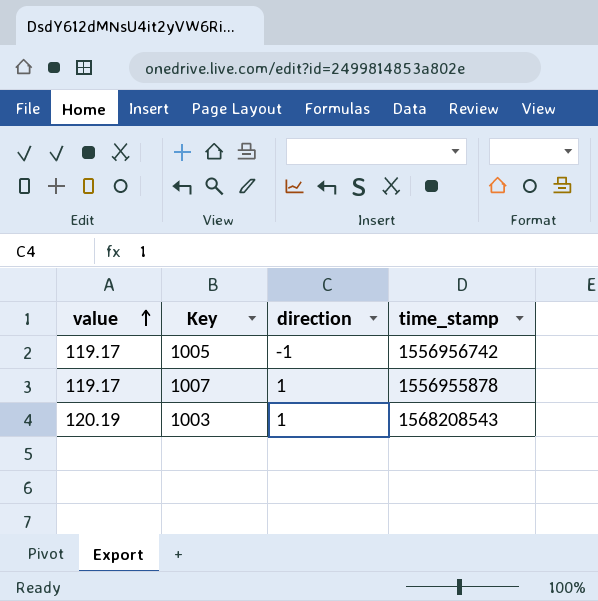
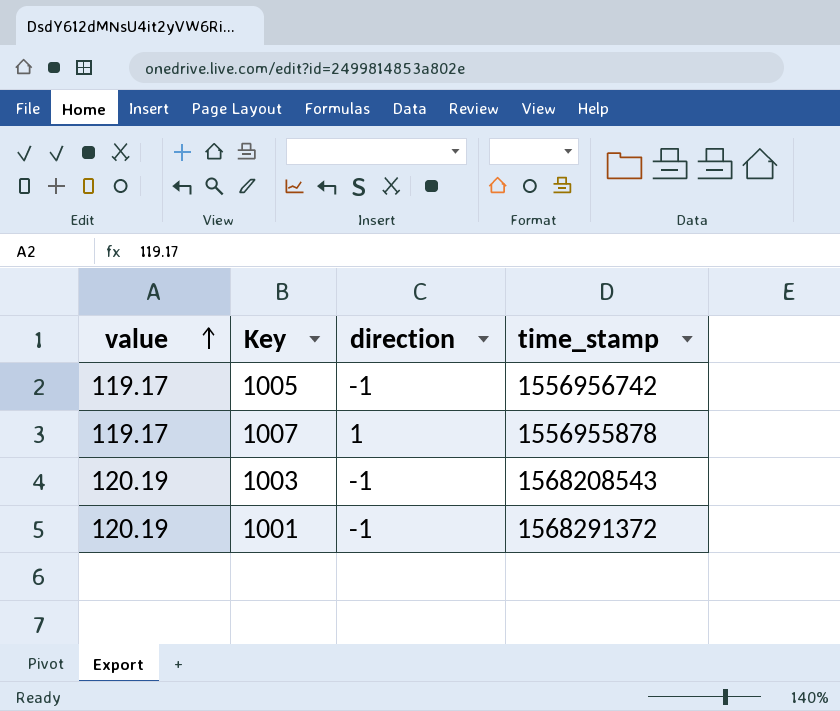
1003 | direction: 1 -> -1
row 1001: none -> 120.19 | -1 | 1568291372

